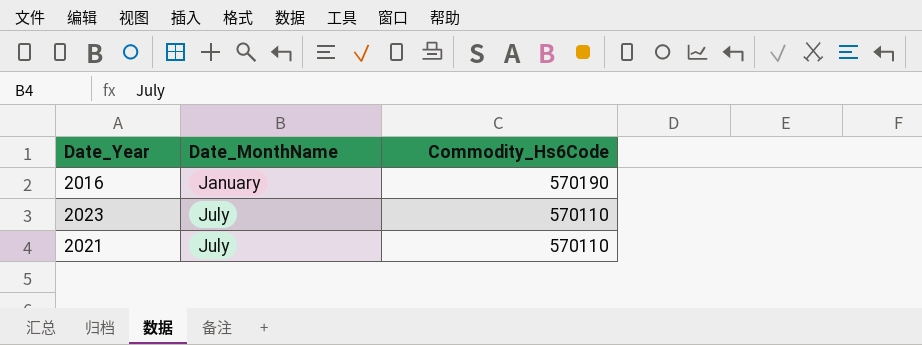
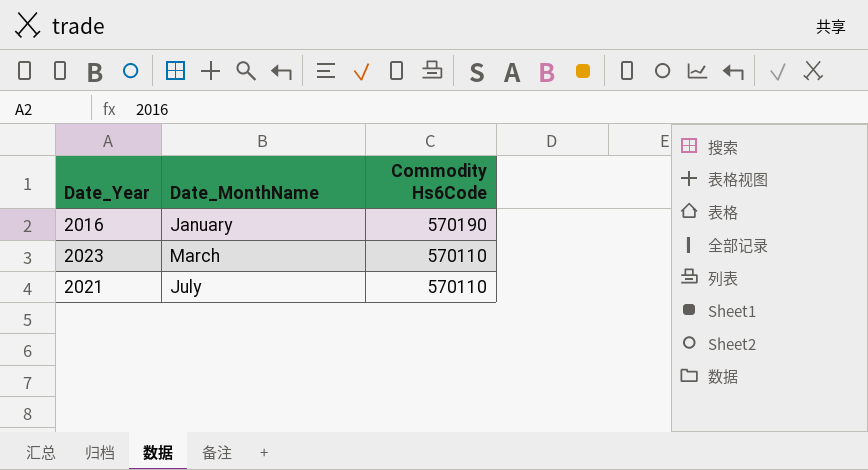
column name: Commodity_Hs6Code -> Commodity Hs6Code
2023 | Date_MonthName: July -> March

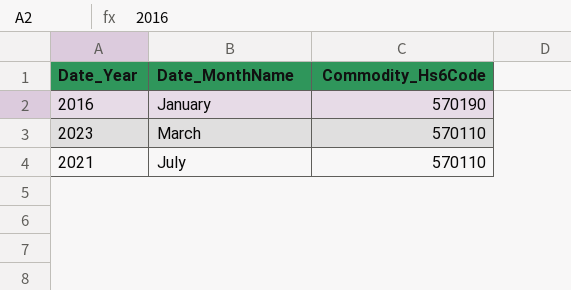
column name: Commodity Hs6Code -> Commodity_Hs6Code

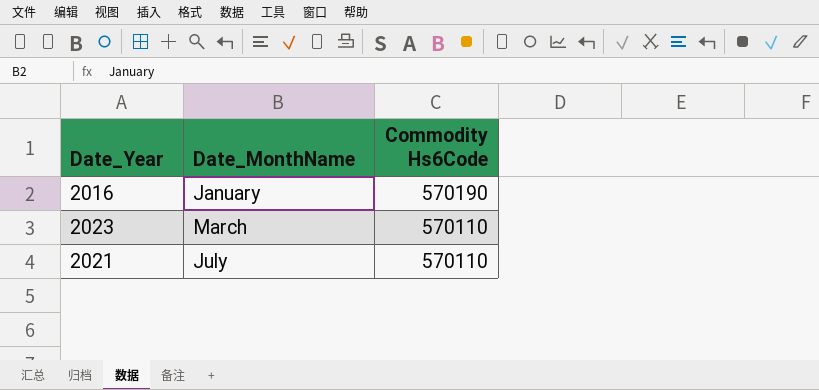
column name: Commodity_Hs6Code -> Commodity Hs6Code

